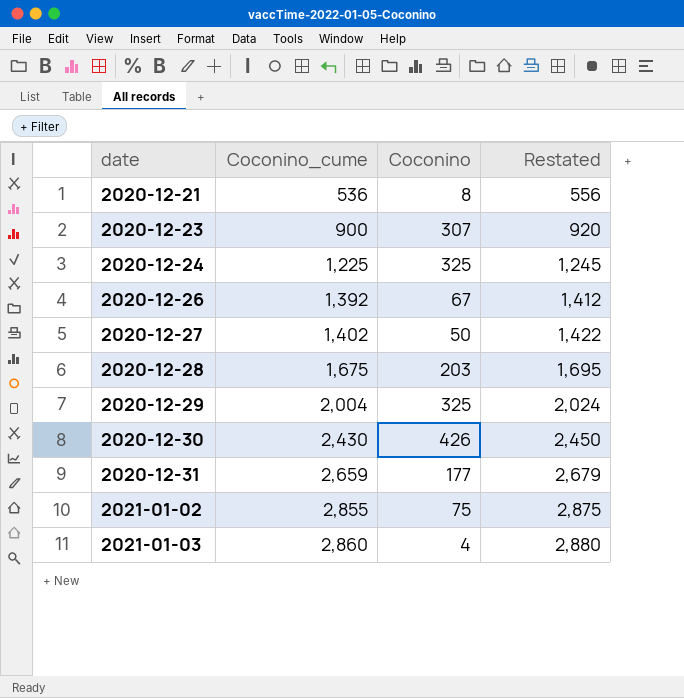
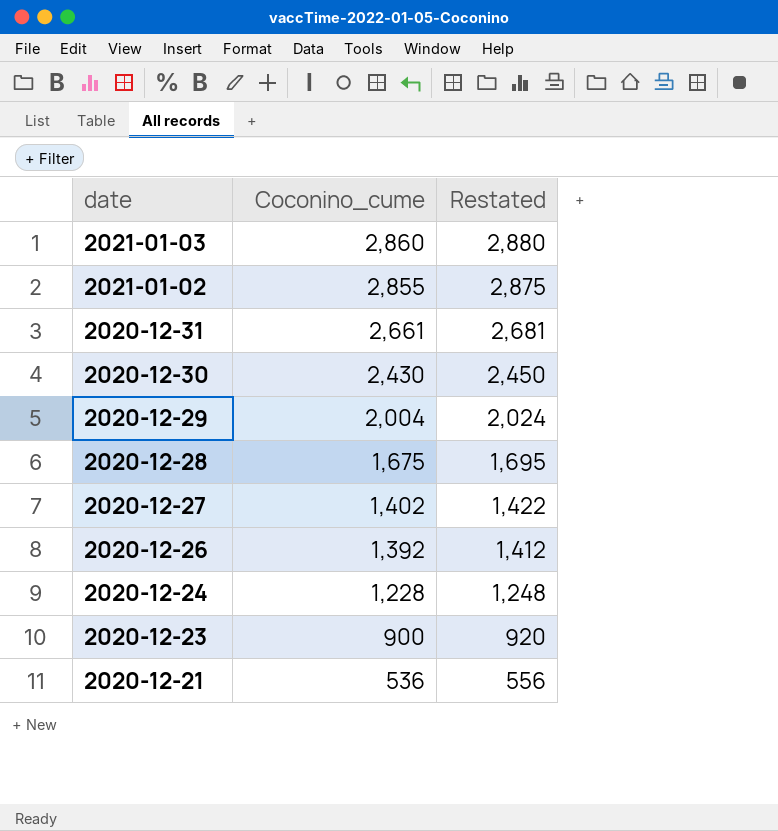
row order: date ascending -> date descending
column Coconino | position: 3 -> none
2020-12-31 | Coconino_cume: 2,659 -> 2,661
2020-12-31 | Restated: 2,679 -> 2,681
2020-12-24 | Coconino_cume: 1,225 -> 1,228
2020-12-24 | Restated: 1,245 -> 1,248

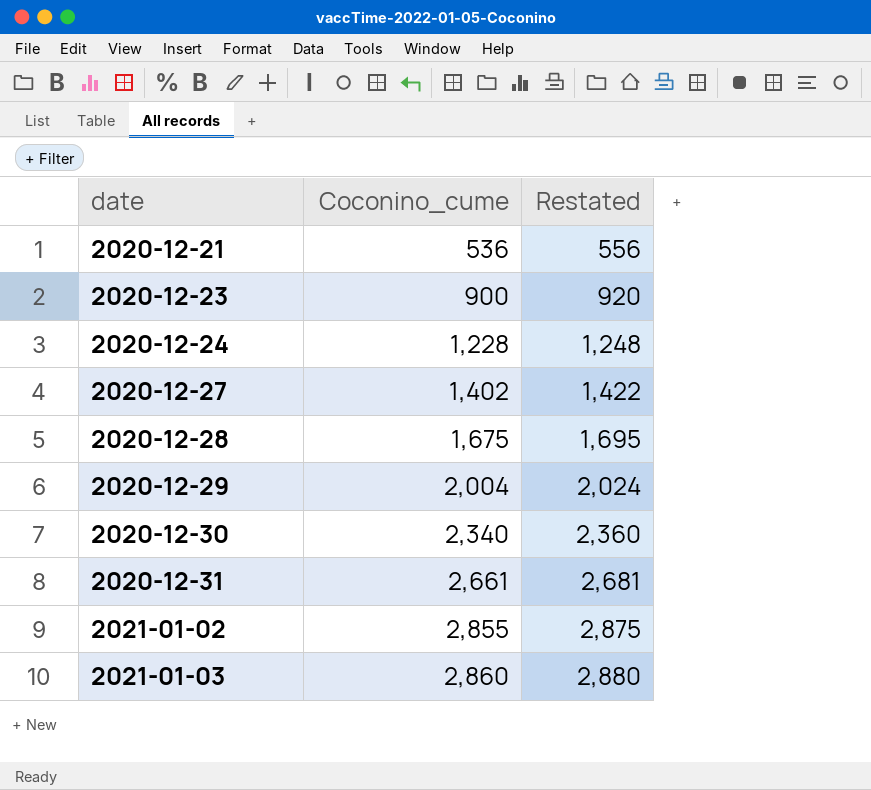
row order: date descending -> date ascending
row 2020-12-26: 1,392 | 1,412 -> none
2020-12-30 | Coconino_cume: 2,430 -> 2,340
2020-12-30 | Restated: 2,450 -> 2,360

